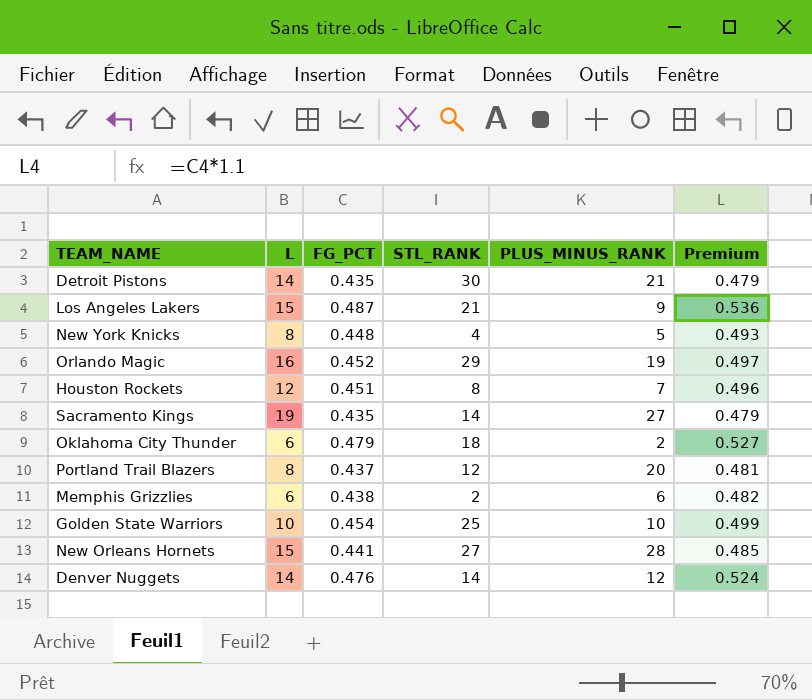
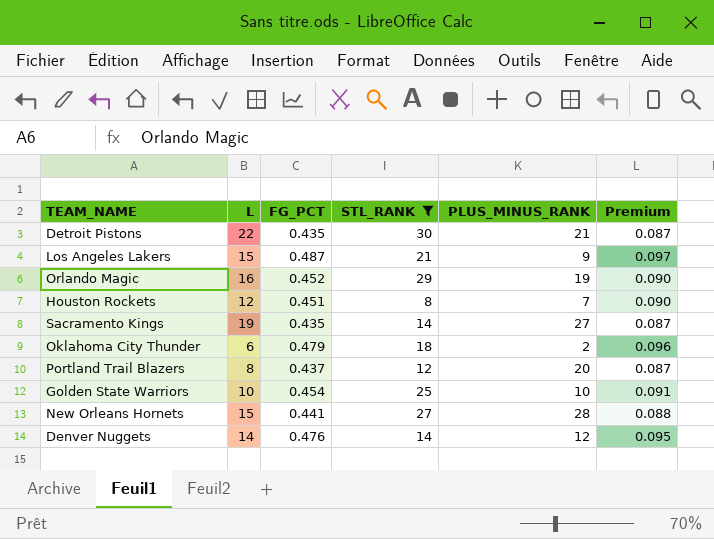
filter: none -> STL_RANK >= 8
column Premium | formula: [FG_PCT] * 1.1 -> [FG_PCT] * 0.2
Detroit Pistons | L: 14 -> 22

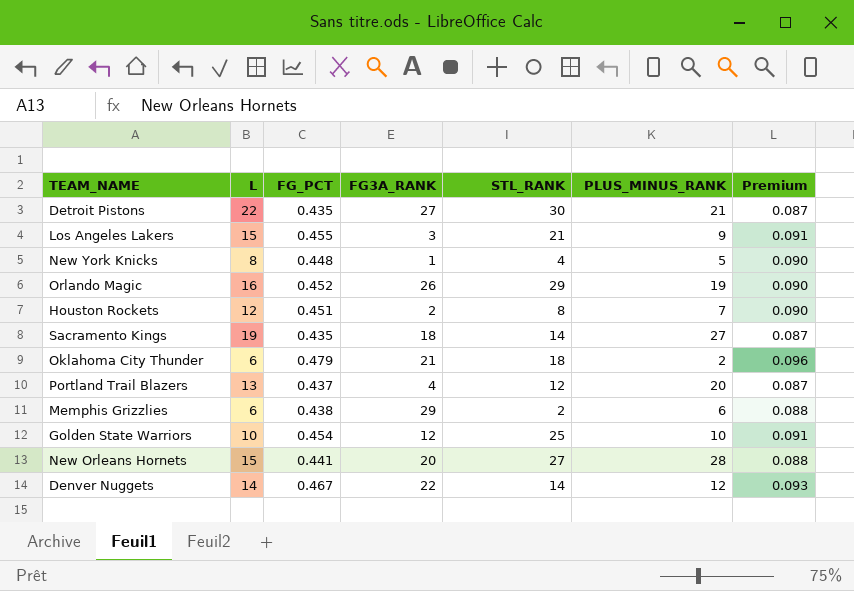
filter: STL_RANK >= 8 -> none
column FG3A_RANK | position: none -> 4
Los Angeles Lakers | FG_PCT: 0.487 -> 0.455
Los Angeles Lakers | Premium: 0.097 -> 0.091
Portland Trail Blazers | L: 8 -> 13
Denver Nuggets | FG_PCT: 0.476 -> 0.467
Denver Nuggets | Premium: 0.095 -> 0.093

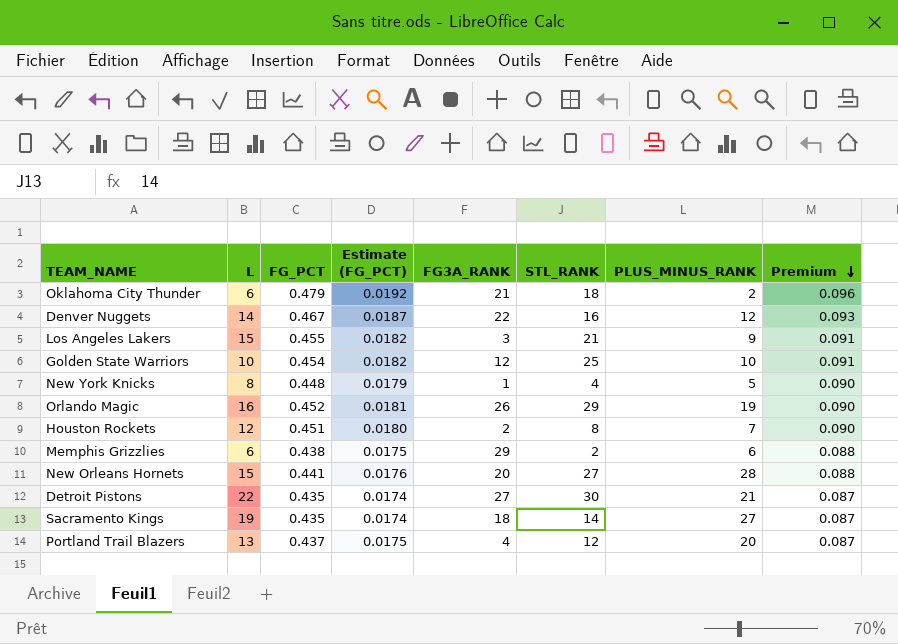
row order: none -> Premium descending
column Estimate (FG_PCT) | formula: none -> [FG_PCT] * 0.04
Denver Nuggets | STL_RANK: 14 -> 16

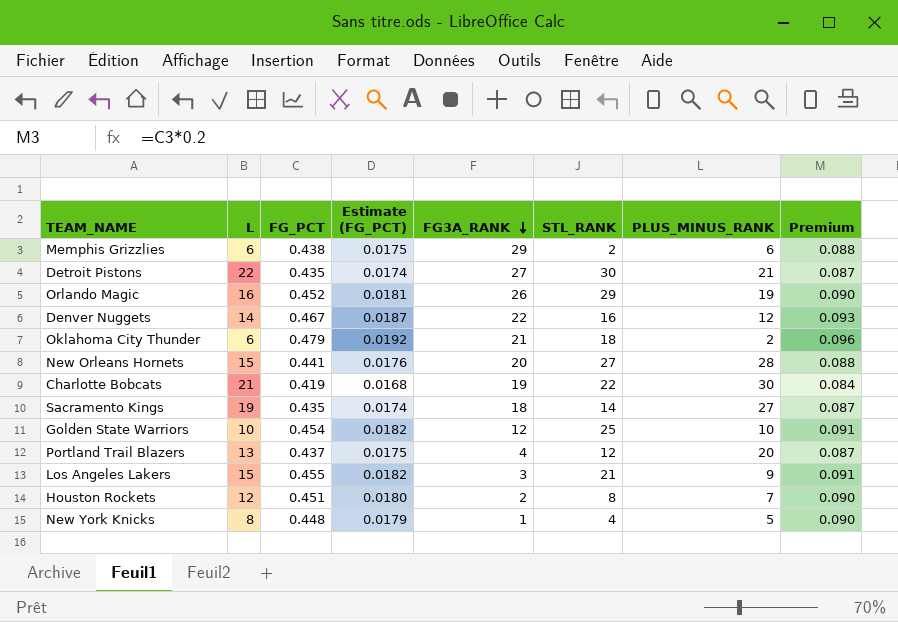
row order: Premium descending -> FG3A_RANK descending
row Charlotte Bobcats: none -> 21 | 0.419 | 0.0168 | 19 | 22 | 30 | 0.084

